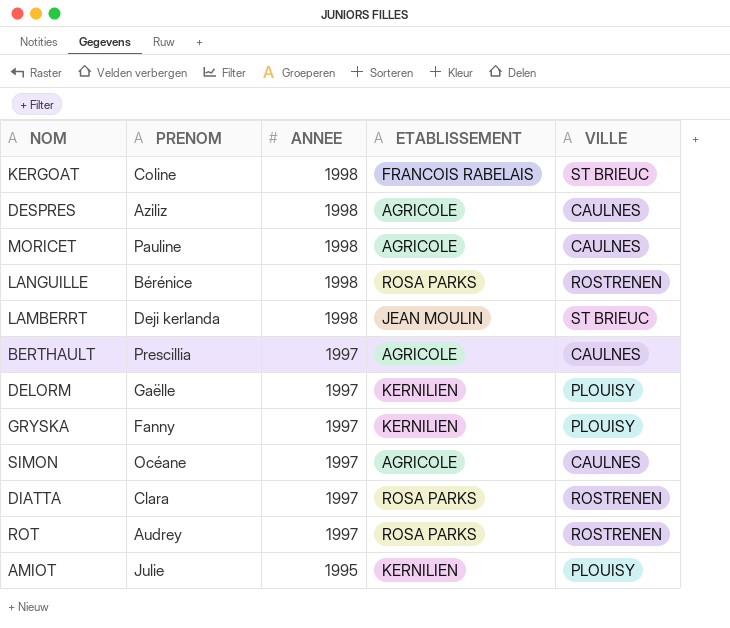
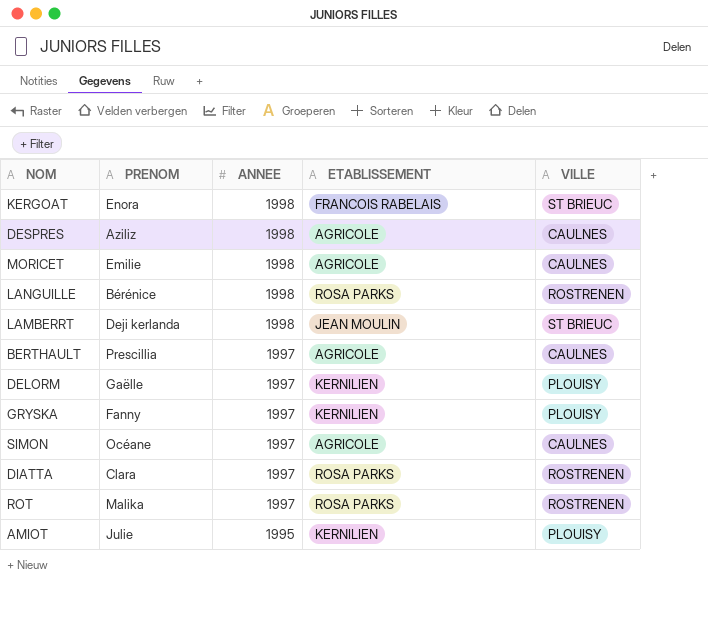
KERGOAT | PRENOM: Coline -> Enora
MORICET | PRENOM: Pauline -> Emilie
ROT | PRENOM: Audrey -> Malika

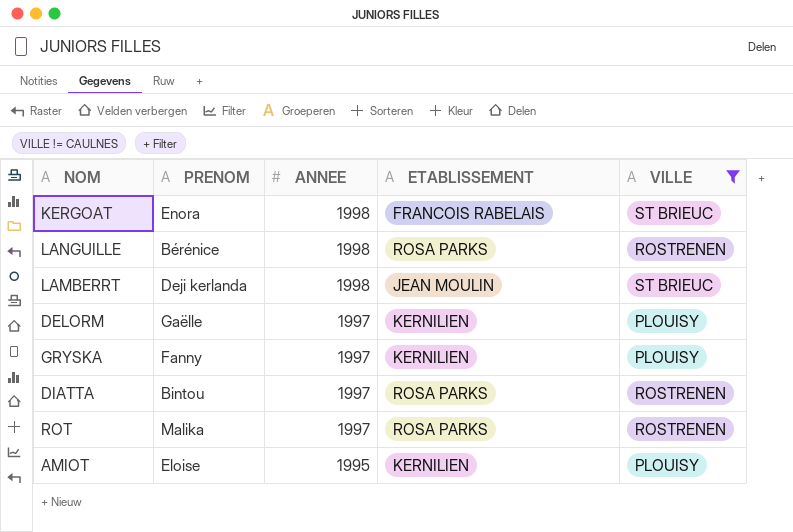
filter: none -> VILLE != CAULNES
DIATTA | PRENOM: Clara -> Bintou
AMIOT | PRENOM: Julie -> Eloise

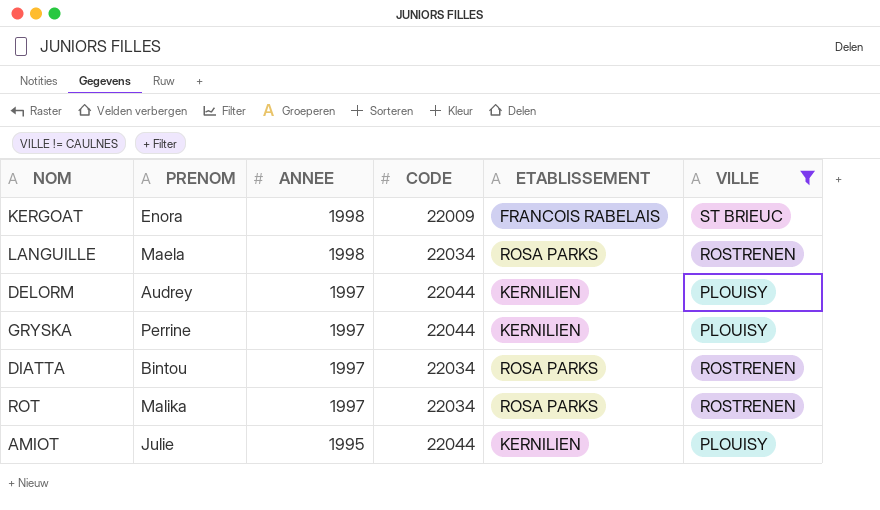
column CODE | position: none -> 4
row LAMBERRT: Deji kerlanda | 1998 | JEAN MOULIN | ST BRIEUC -> none
LANGUILLE | PRENOM: Bérénice -> Maela
DELORM | PRENOM: Gaëlle -> Audrey
GRYSKA | PRENOM: Fanny -> Perrine
AMIOT | PRENOM: Eloise -> Julie

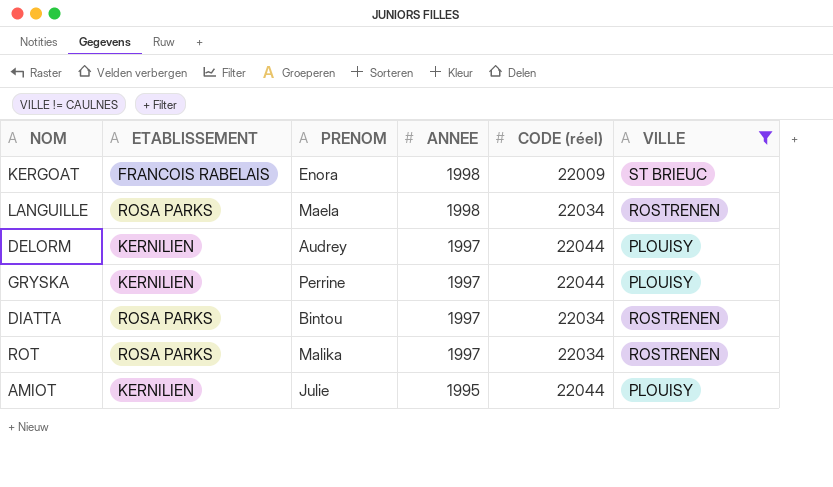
column ETABLISSEMENT | position: 5 -> 2
column name: CODE -> CODE (réel)

